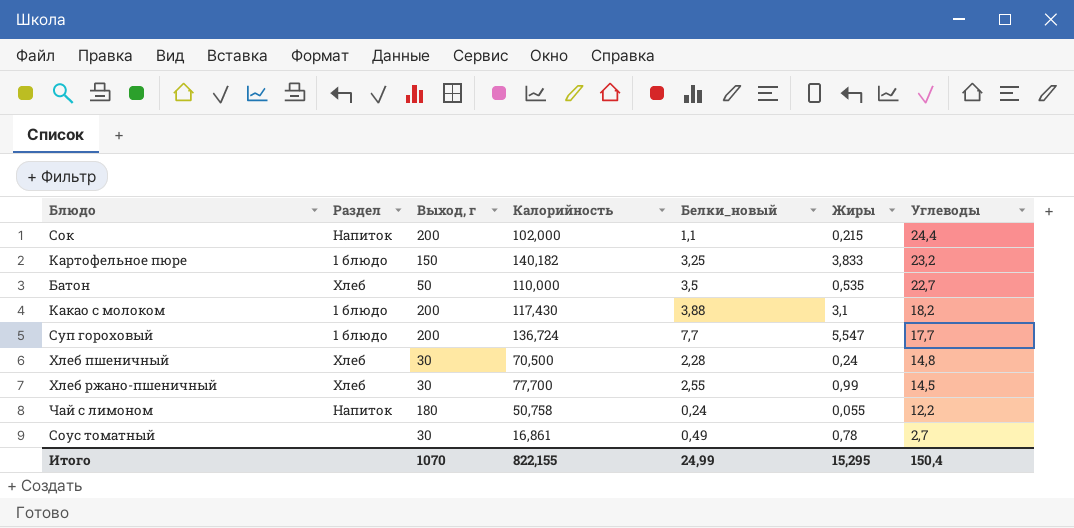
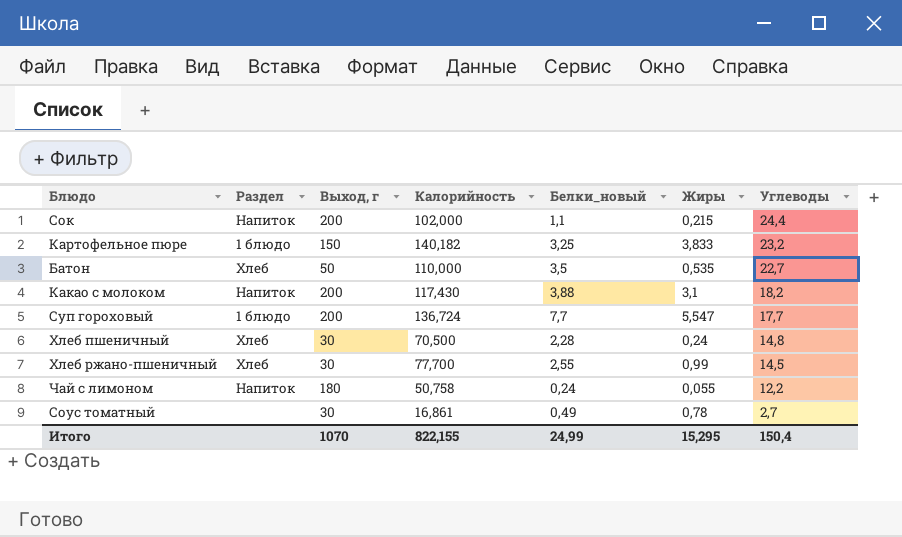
Какао с молоком | Раздел: 1 блюдо -> Напиток

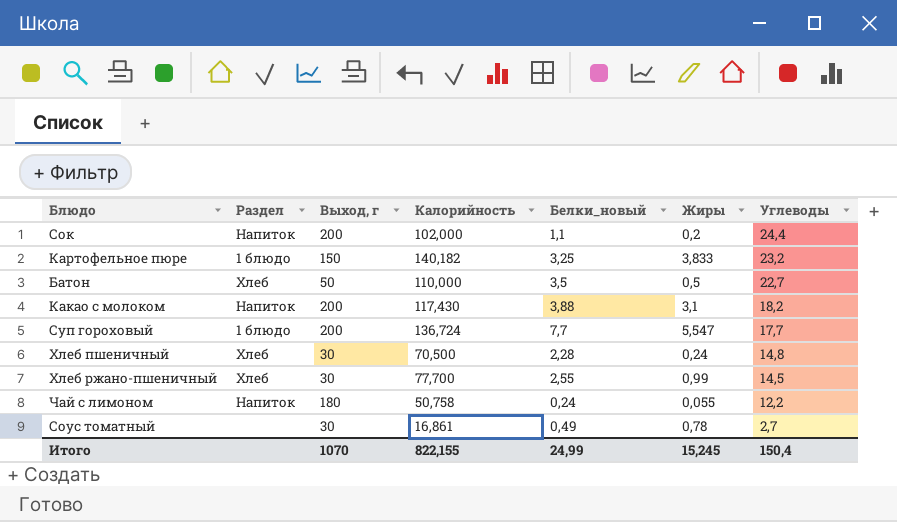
Сок | Жиры: 0,215 -> 0,2
Батон | Жиры: 0,535 -> 0,5
Итого | Жиры: 15,295 -> 15,245

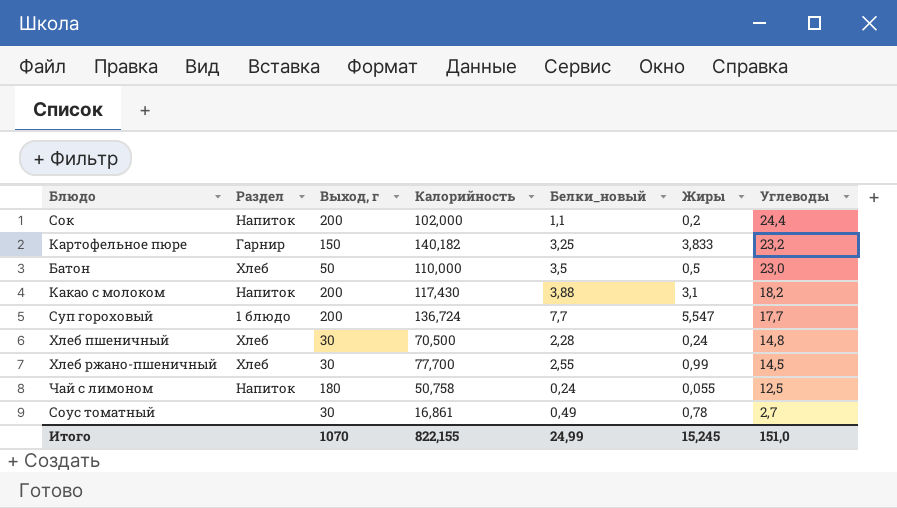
Картофельное пюре | Раздел: 1 блюдо -> Гарнир
Батон | Углеводы: 22,7 -> 23,0
Чай с лимоном | Углеводы: 12,2 -> 12,5
Итого | Углеводы: 150,4 -> 151,0

